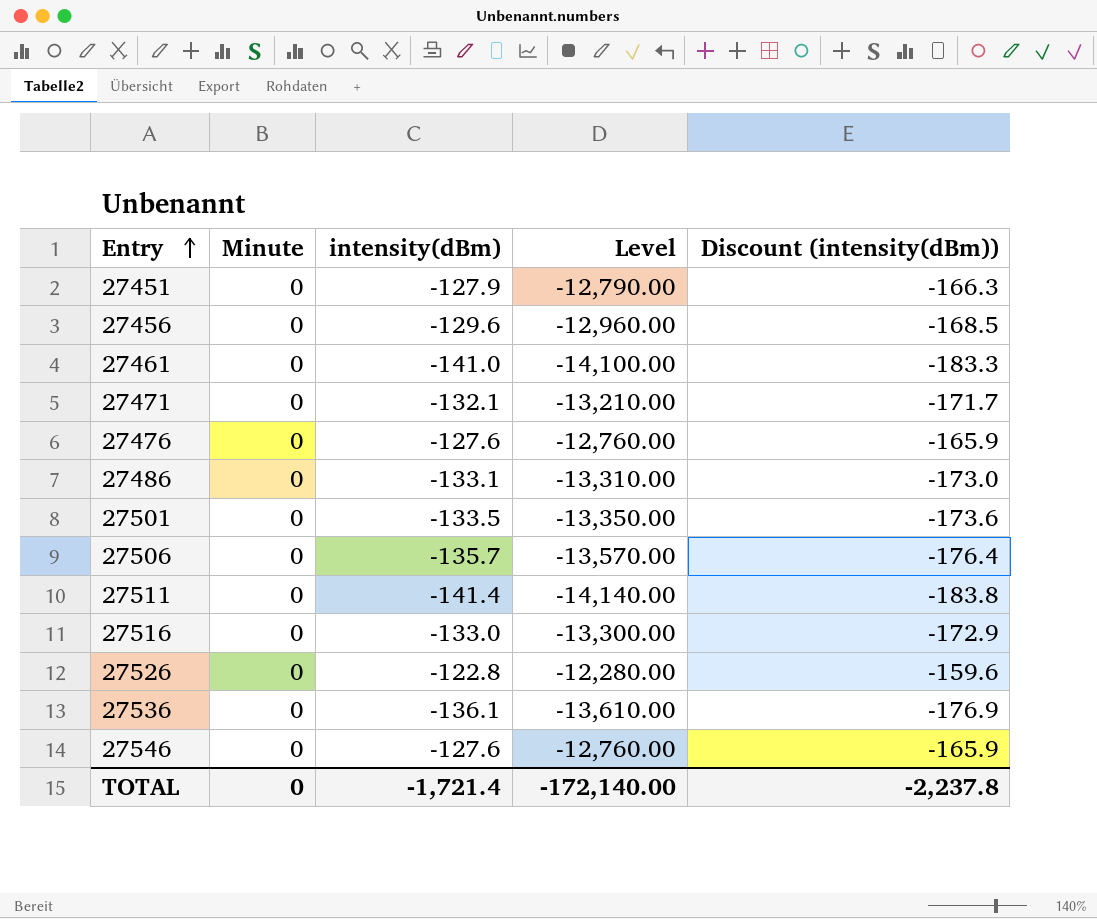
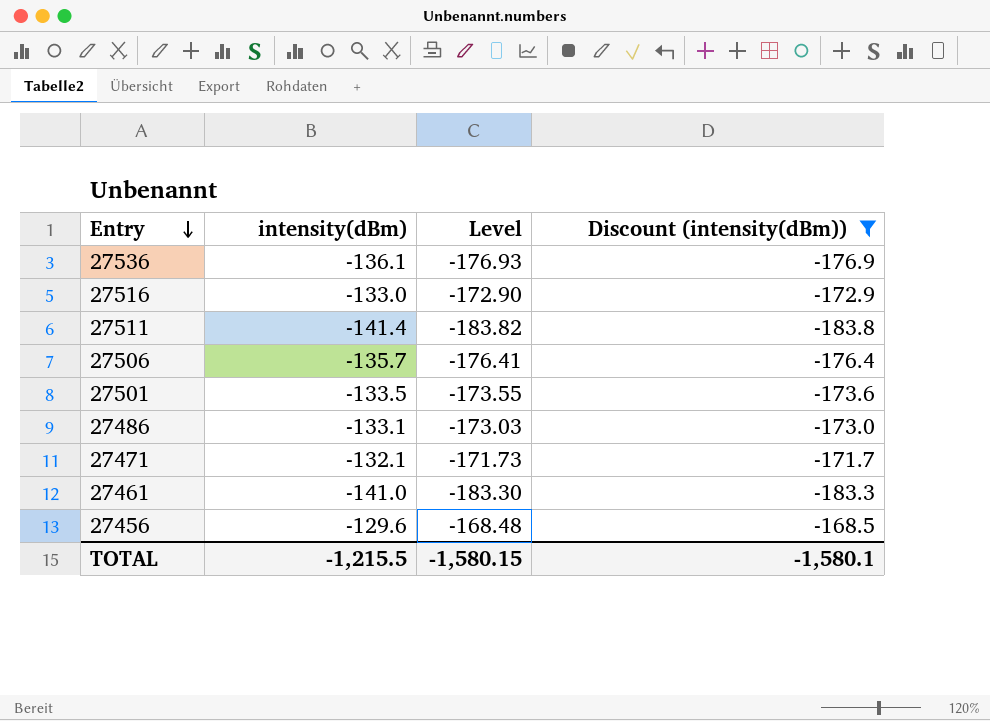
filter: none -> Discount (intensity(dBm)) <= -168.5
row order: Entry ascending -> Entry descending
column Minute | position: 2 -> none
column Level | formula: [intensity(dBm)] * 100 -> [intensity(dBm)] * 1.3
TOTAL | intensity(dBm): -1,721.4 -> -1,215.5
TOTAL | Level: -172,140.00 -> -1,580.15
TOTAL | Discount (intensity(dBm)): -2,237.8 -> -1,580.1

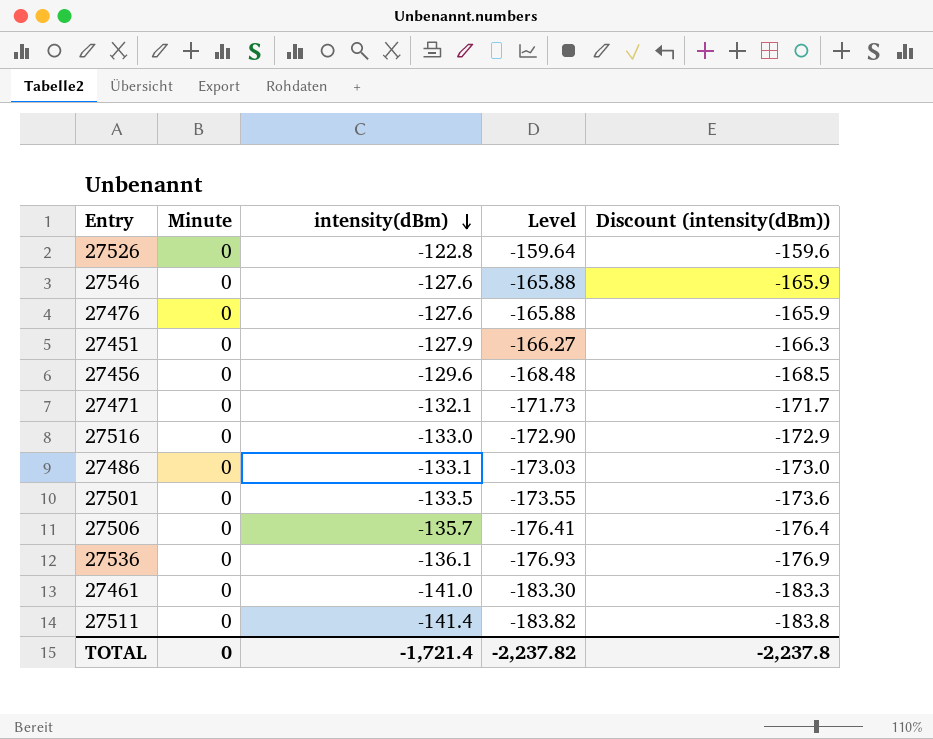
filter: Discount (intensity(dBm)) <= -168.5 -> none
row order: Entry descending -> intensity(dBm) descending
column Minute | position: none -> 2
TOTAL | intensity(dBm): -1,215.5 -> -1,721.4
TOTAL | Level: -1,580.15 -> -2,237.82
TOTAL | Discount (intensity(dBm)): -1,580.1 -> -2,237.8

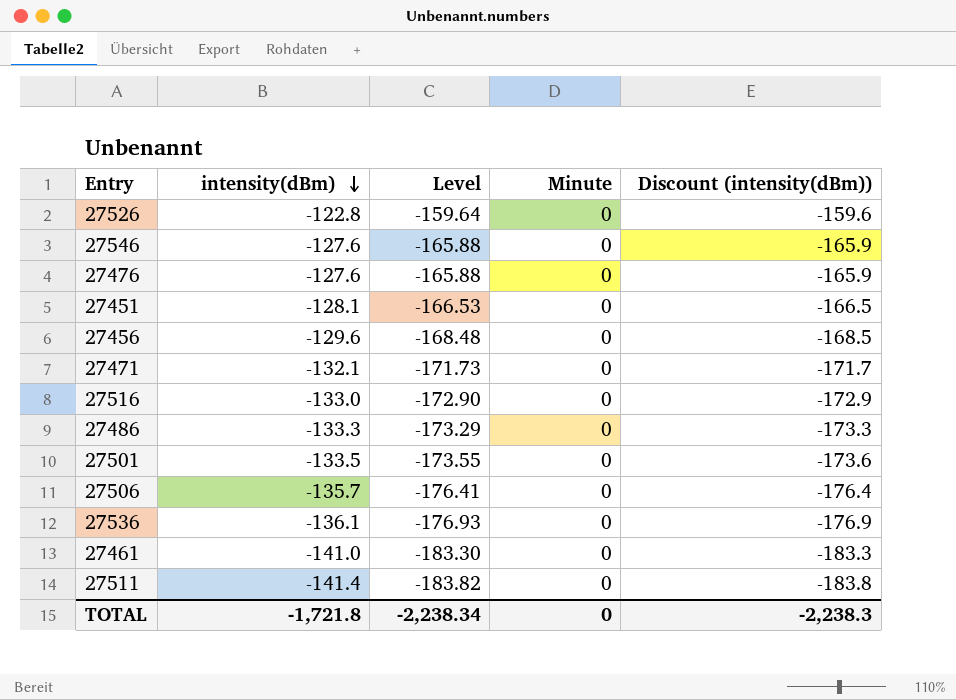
column Minute | position: 2 -> 4
27451 | intensity(dBm): -127.9 -> -128.1
27451 | Level: -166.27 -> -166.53
27451 | Discount (intensity(dBm)): -166.3 -> -166.5
27486 | intensity(dBm): -133.1 -> -133.3
27486 | Level: -173.03 -> -173.29
27486 | Discount (intensity(dBm)): -173.0 -> -173.3
TOTAL | intensity(dBm): -1,721.4 -> -1,721.8
TOTAL | Level: -2,237.82 -> -2,238.34
TOTAL | Discount (intensity(dBm)): -2,237.8 -> -2,238.3

